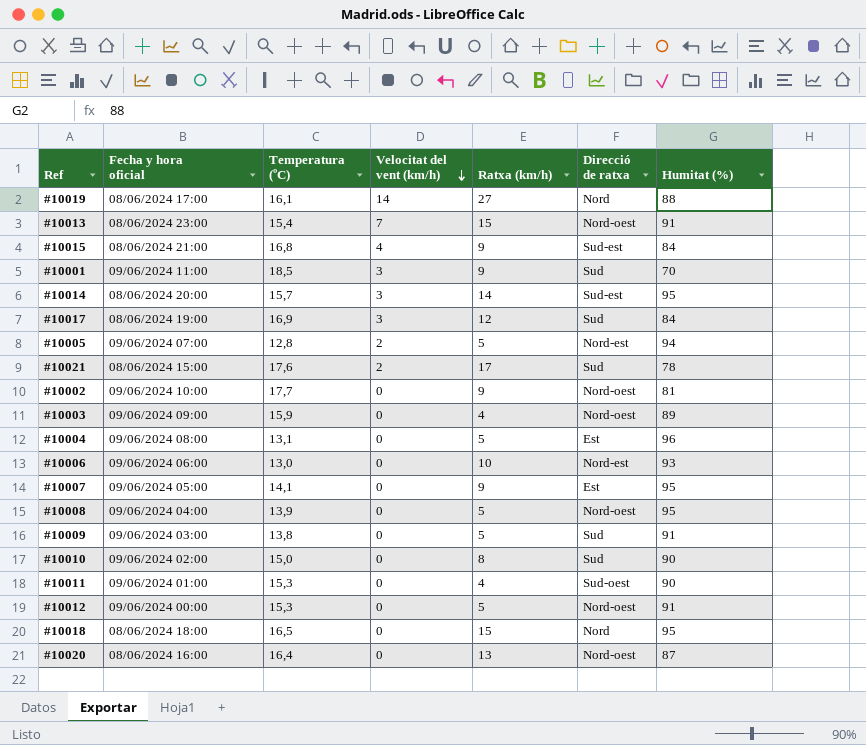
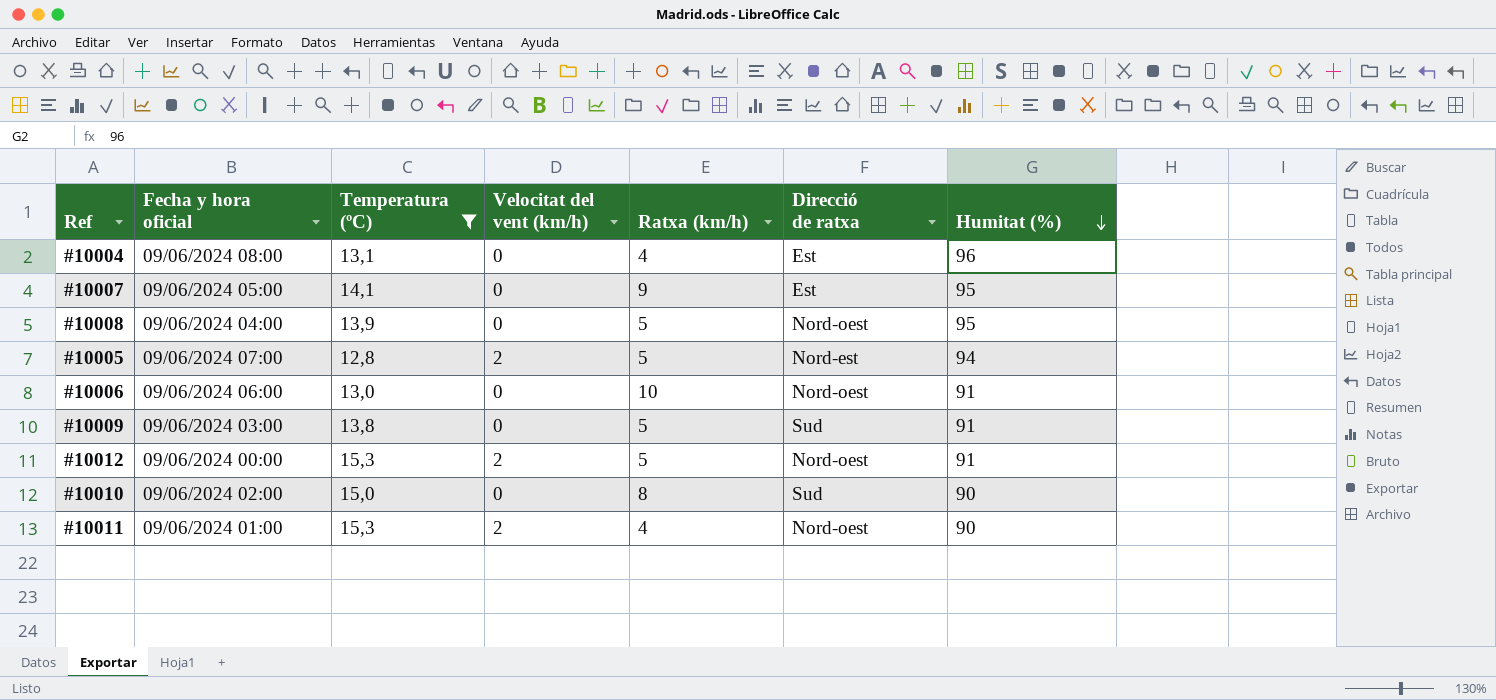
filter: none -> Temperatura (ºC) <= 15,3
row order: Velocitat del vent (km/h) descending -> Humitat (%) descending
#10004 | Ratxa (km/h): 5 -> 4
#10006 | Direcció de ratxa: Nord-est -> Nord-oest
#10006 | Humitat (%): 93 -> 91
#10012 | Velocitat del vent (km/h): 0 -> 2
#10011 | Velocitat del vent (km/h): 0 -> 2
#10011 | Direcció de ratxa: Sud-oest -> Nord-oest

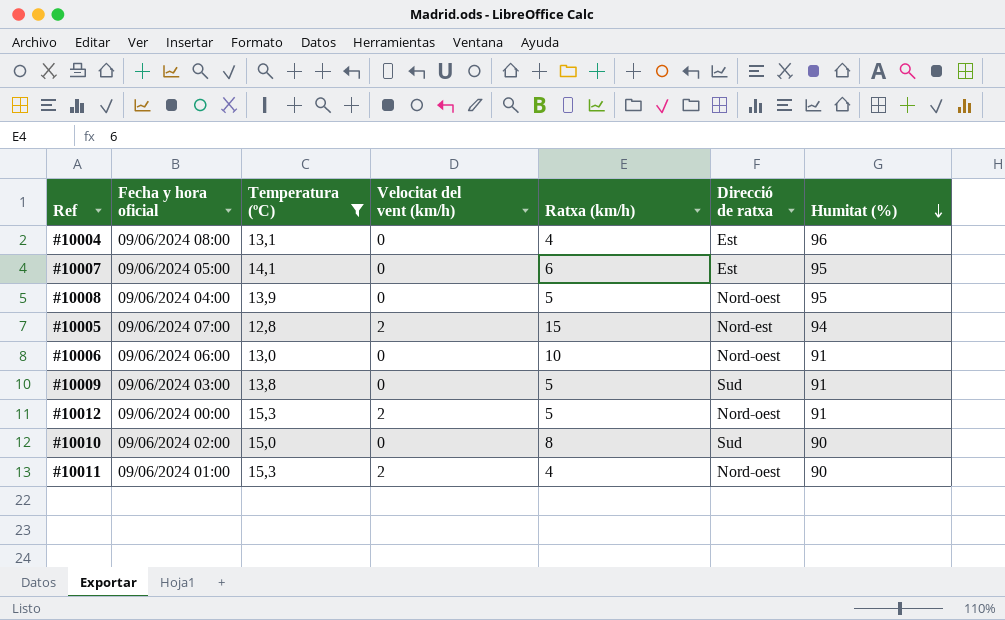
#10007 | Ratxa (km/h): 9 -> 6
#10005 | Ratxa (km/h): 5 -> 15

